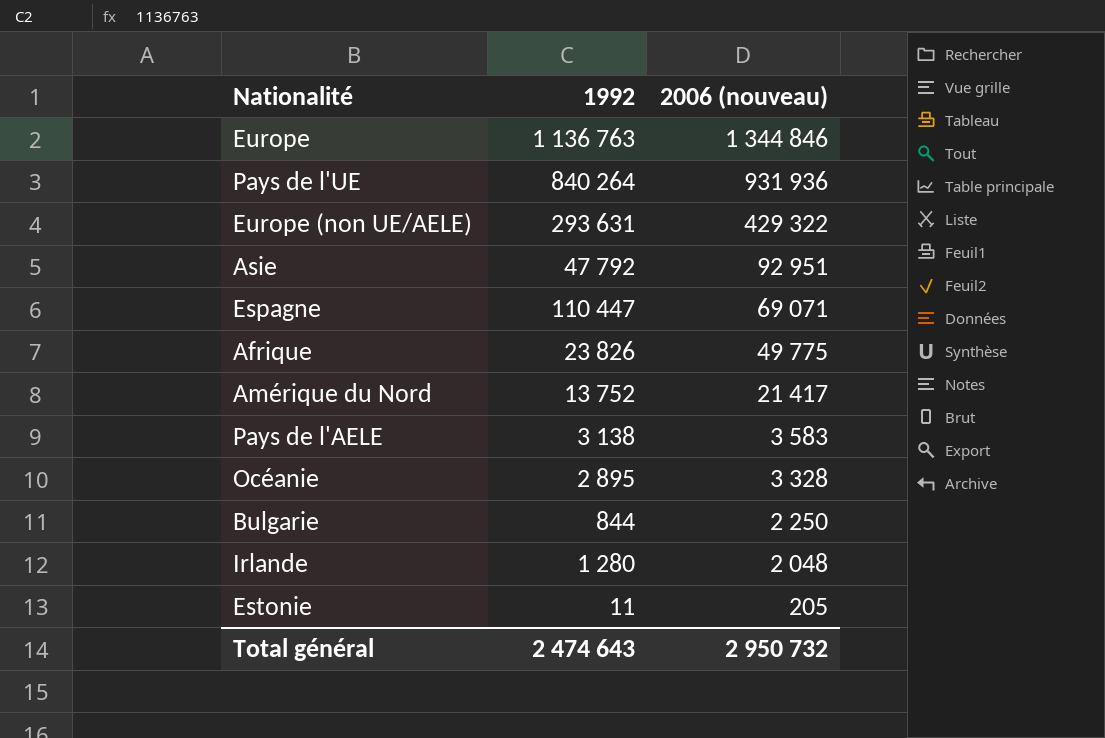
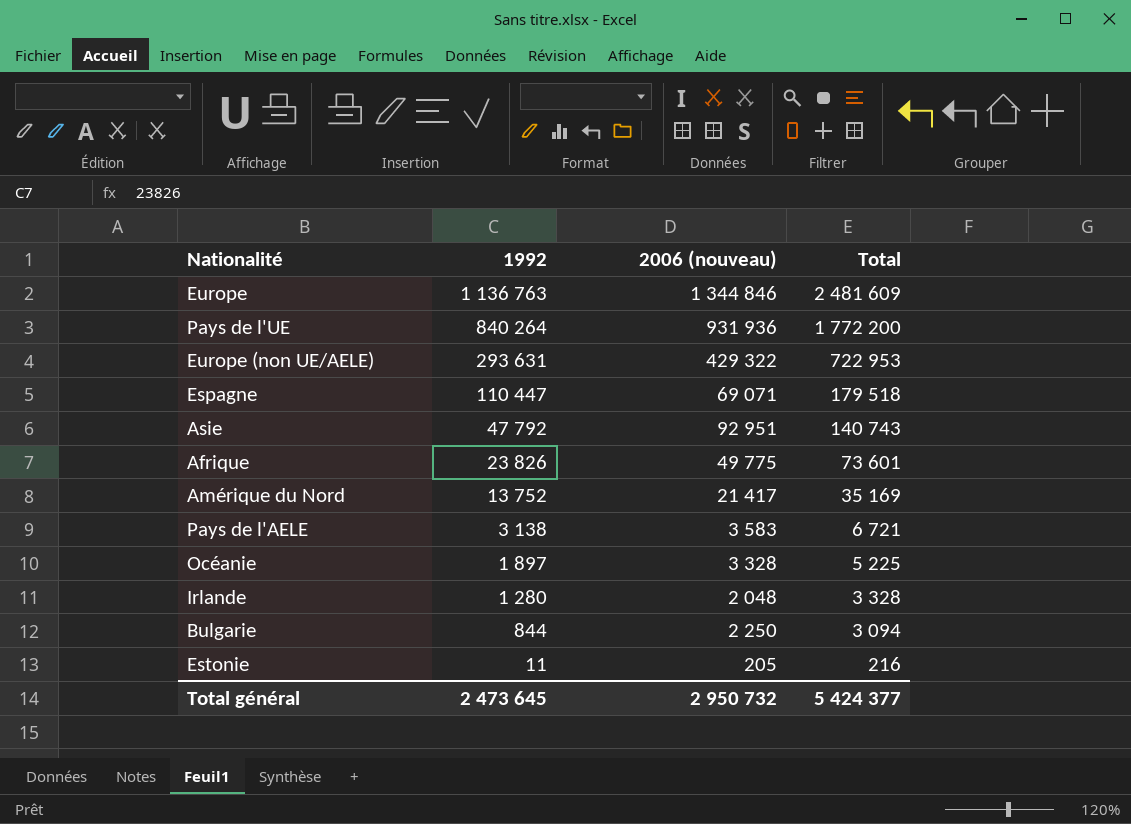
row order: 2006 (nouveau) descending -> 1992 descending
column Total | formula: none -> [1992] + [2006 (nouveau)]
Océanie | 1992: 2 895 -> 1 897
Total général | 1992: 2 474 643 -> 2 473 645

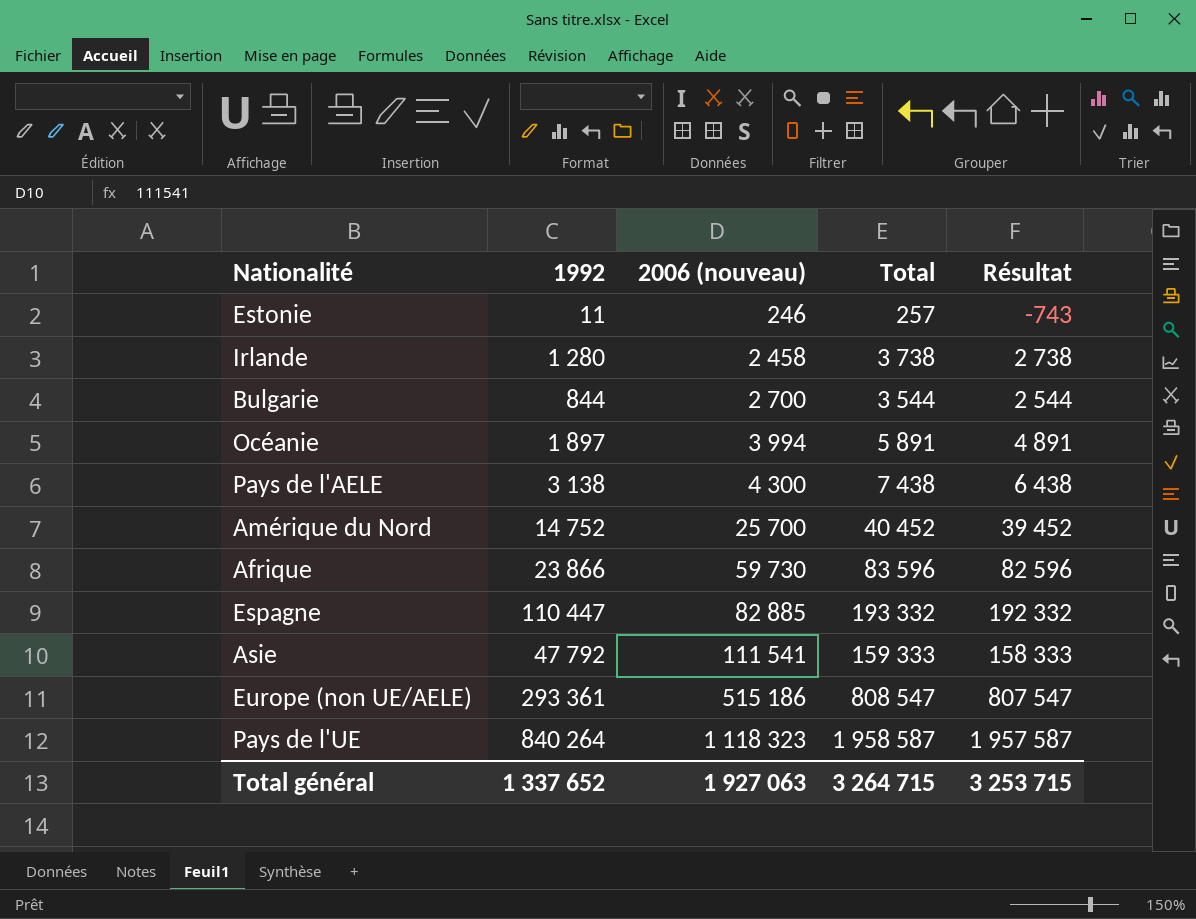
row order: 1992 descending -> 2006 (nouveau) ascending
column Résultat | formula: none -> [Total] - 1000
row Europe: 1 136 763 | 1 344 846 | 2 481 609 -> none
Estonie | 2006 (nouveau): 205 -> 246
Estonie | Total: 216 -> 257
Irlande | 2006 (nouveau): 2 048 -> 2 458
Irlande | Total: 3 328 -> 3 738
Bulgarie | 2006 (nouveau): 2 250 -> 2 700
Bulgarie | Total: 3 094 -> 3 544
Océanie | 2006 (nouveau): 3 328 -> 3 994
Océanie | Total: 5 225 -> 5 891
Pays de l'AELE | 2006 (nouveau): 3 583 -> 4 300
Pays de l'AELE | Total: 6 721 -> 7 438
Amérique du Nord | 1992: 13 752 -> 14 752
Amérique du Nord | 2006 (nouveau): 21 417 -> 25 700
Amérique du Nord | Total: 35 169 -> 40 452
Afrique | 1992: 23 826 -> 23 866
Afrique | 2006 (nouveau): 49 775 -> 59 730
Afrique | Total: 73 601 -> 83 596
Espagne | 2006 (nouveau): 69 071 -> 82 885
Espagne | Total: 179 518 -> 193 332
Asie | 2006 (nouveau): 92 951 -> 111 541
Asie | Total: 140 743 -> 159 333
Europe (non UE/AELE) | 1992: 293 631 -> 293 361
Europe (non UE/AELE) | 2006 (nouveau): 429 322 -> 515 186
Europe (non UE/AELE) | Total: 722 953 -> 808 547
Pays de l'UE | 2006 (nouveau): 931 936 -> 1 118 323
Pays de l'UE | Total: 1 772 200 -> 1 958 587
Total général | 1992: 2 473 645 -> 1 337 652
Total général | 2006 (nouveau): 2 950 732 -> 1 927 063
Total général | Total: 5 424 377 -> 3 264 715

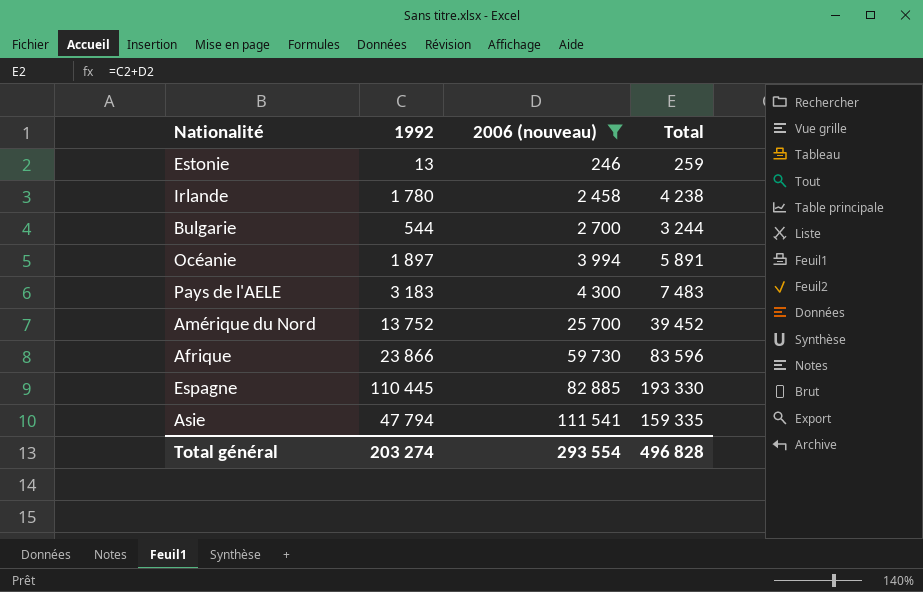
filter: none -> 2006 (nouveau) <= 111 541
column Résultat | formula: [Total] - 1000 -> none
Estonie | 1992: 11 -> 13
Estonie | Total: 257 -> 259
Irlande | 1992: 1 280 -> 1 780
Irlande | Total: 3 738 -> 4 238
Bulgarie | 1992: 844 -> 544
Bulgarie | Total: 3 544 -> 3 244
Pays de l'AELE | 1992: 3 138 -> 3 183
Pays de l'AELE | Total: 7 438 -> 7 483
Amérique du Nord | 1992: 14 752 -> 13 752
Amérique du Nord | Total: 40 452 -> 39 452
Espagne | 1992: 110 447 -> 110 445
Espagne | Total: 193 332 -> 193 330
Asie | 1992: 47 792 -> 47 794
Asie | Total: 159 333 -> 159 335
Total général | 1992: 1 337 652 -> 203 274
Total général | 2006 (nouveau): 1 927 063 -> 293 554
Total général | Total: 3 264 715 -> 496 828

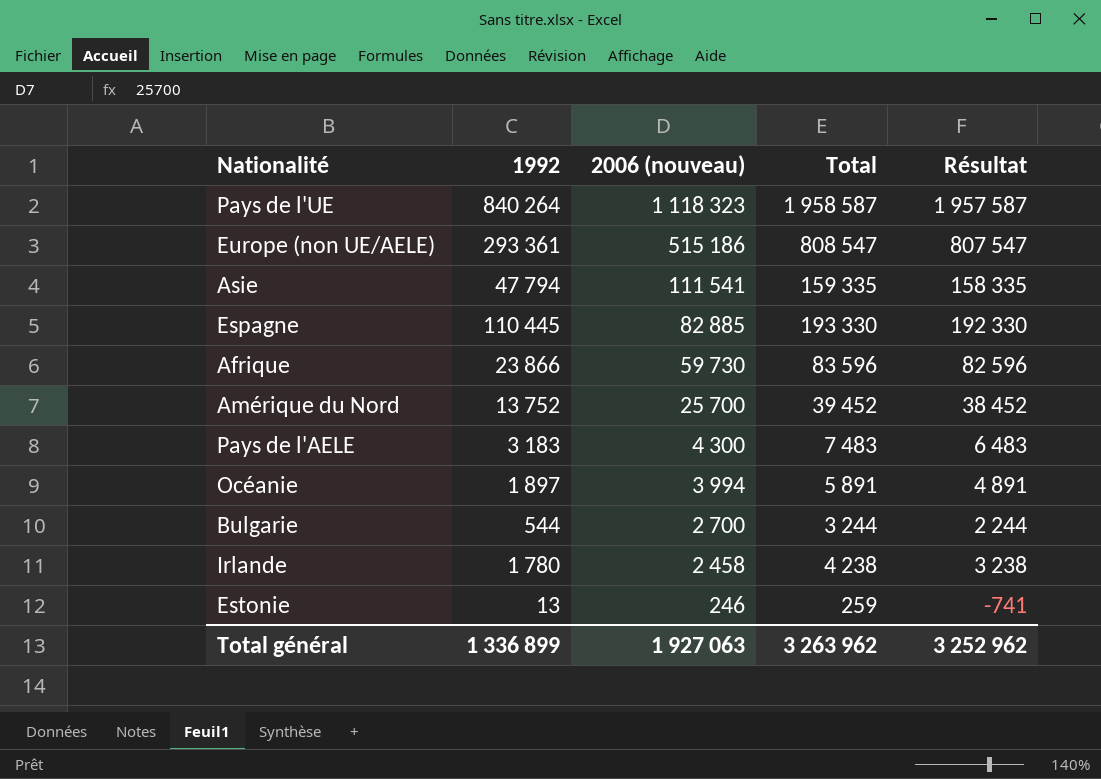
filter: 2006 (nouveau) <= 111 541 -> none
row order: 2006 (nouveau) ascending -> 2006 (nouveau) descending
column Résultat | formula: none -> [Total] - 1000
Total général | 1992: 203 274 -> 1 336 899
Total général | 2006 (nouveau): 293 554 -> 1 927 063
Total général | Total: 496 828 -> 3 263 962

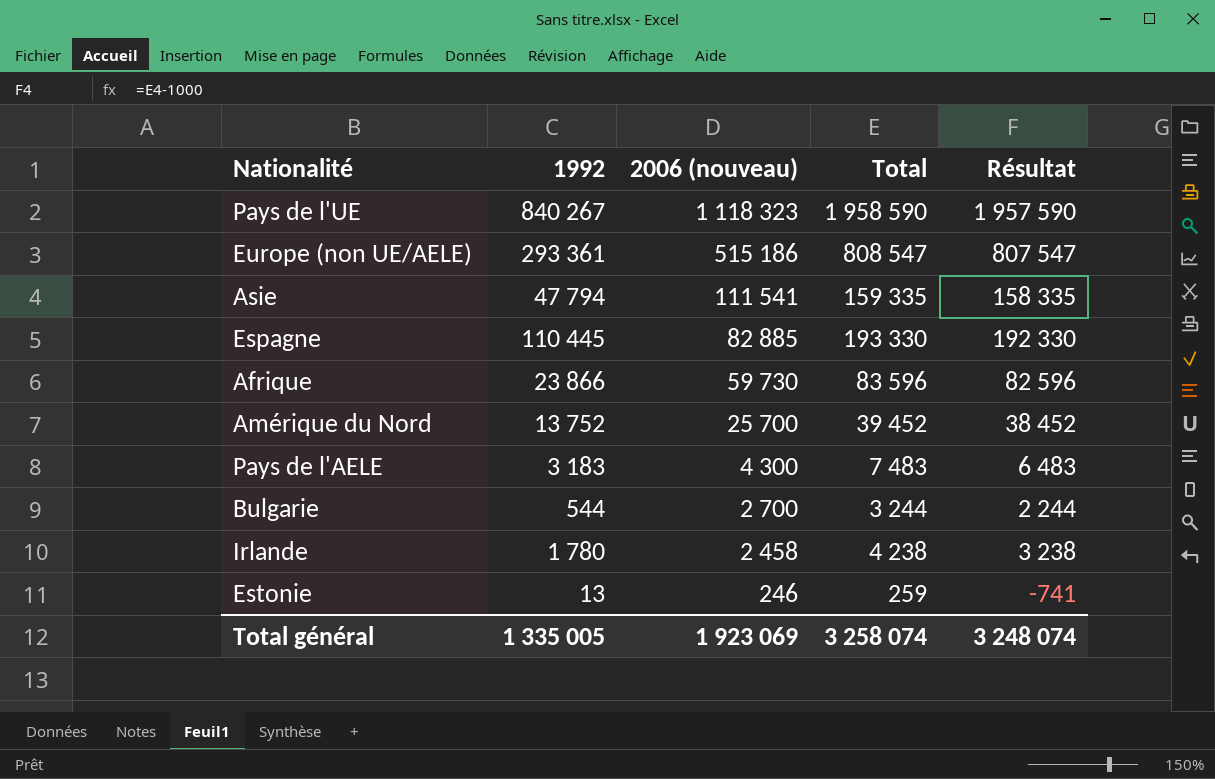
row Océanie: 1 897 | 3 994 | 5 891 | 4 891 -> none
Pays de l'UE | 1992: 840 264 -> 840 267
Pays de l'UE | Total: 1 958 587 -> 1 958 590
Pays de l'UE | Résultat: 1 957 587 -> 1 957 590
Total général | 1992: 1 336 899 -> 1 335 005
Total général | 2006 (nouveau): 1 927 063 -> 1 923 069
Total général | Total: 3 263 962 -> 3 258 074
Total général | Résultat: 3 252 962 -> 3 248 074

